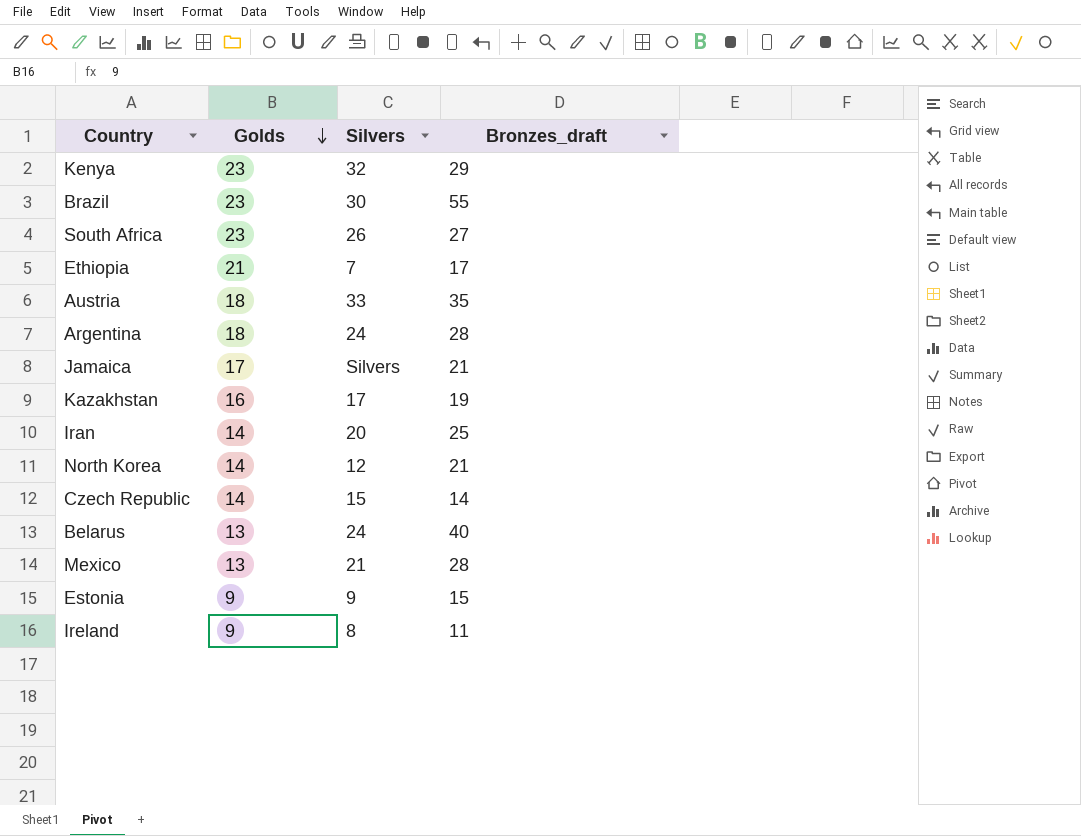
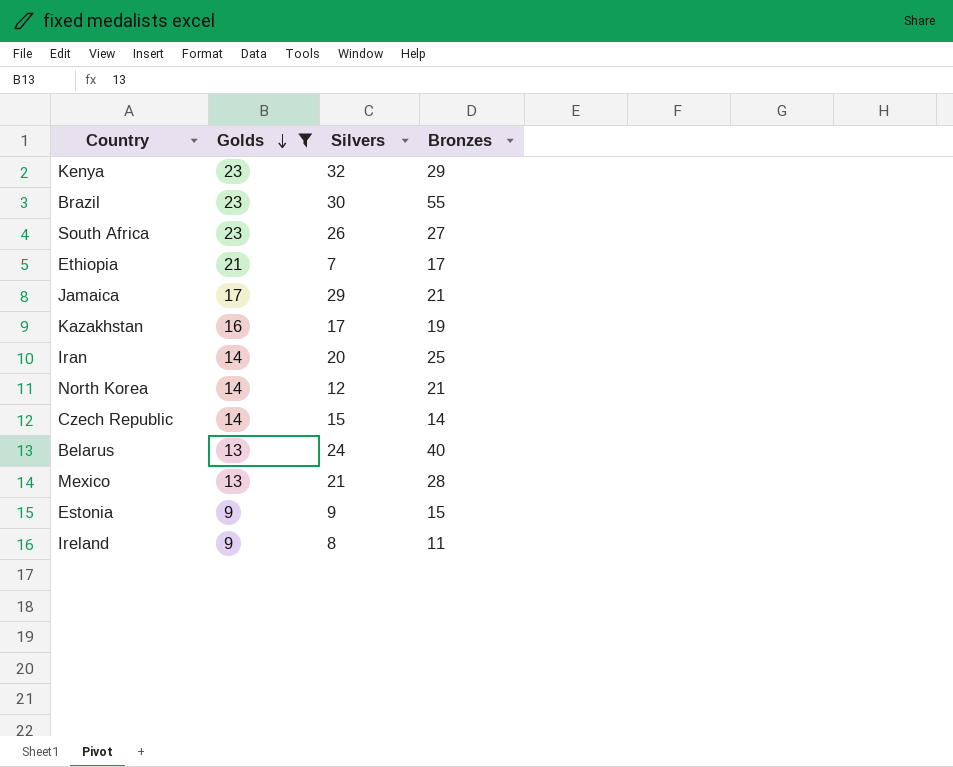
filter: none -> Golds != 18
column name: Bronzes_draft -> Bronzes
Jamaica | Silvers: Silvers -> 29

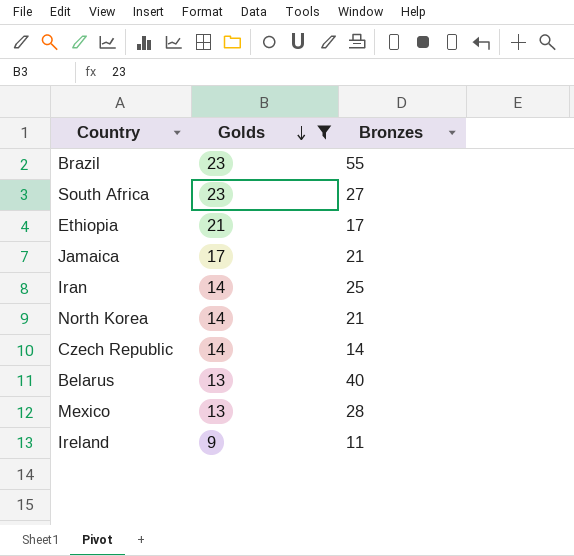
column Silvers | position: 3 -> none
row Kenya: 23 | 32 | 29 -> none
row Kazakhstan: 16 | 17 | 19 -> none
row Estonia: 9 | 9 | 15 -> none

